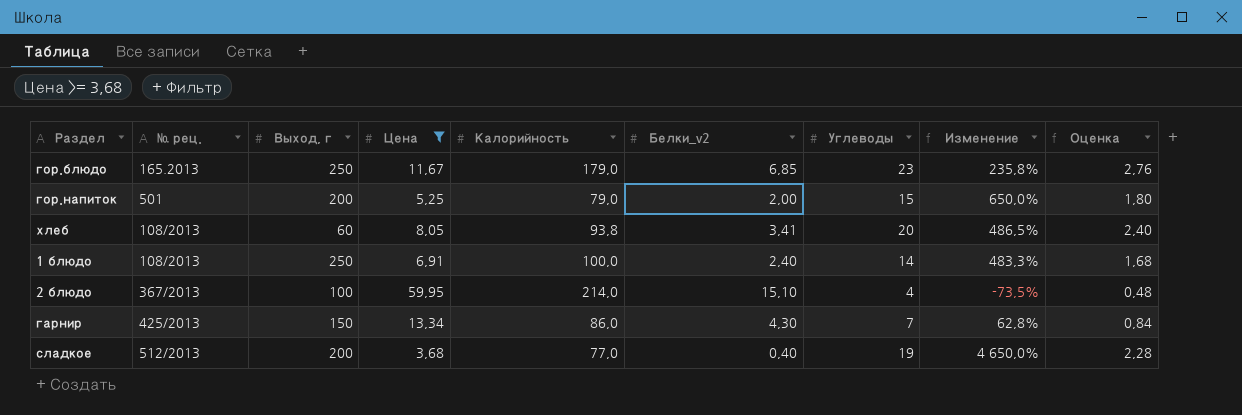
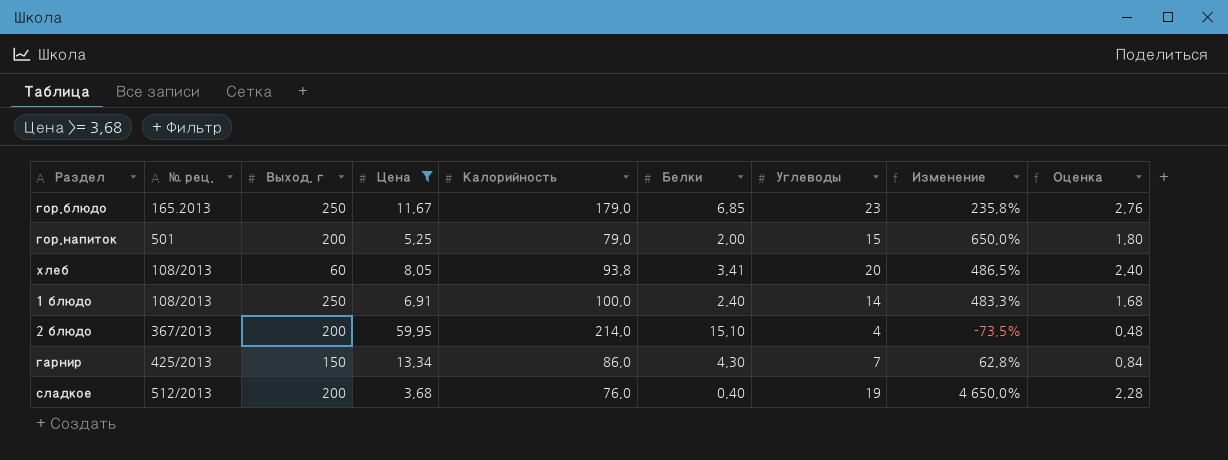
column name: Белки_v2 -> Белки
2 блюдо | Выход, г: 100 -> 200
сладкое | Калорийность: 77,0 -> 76,0

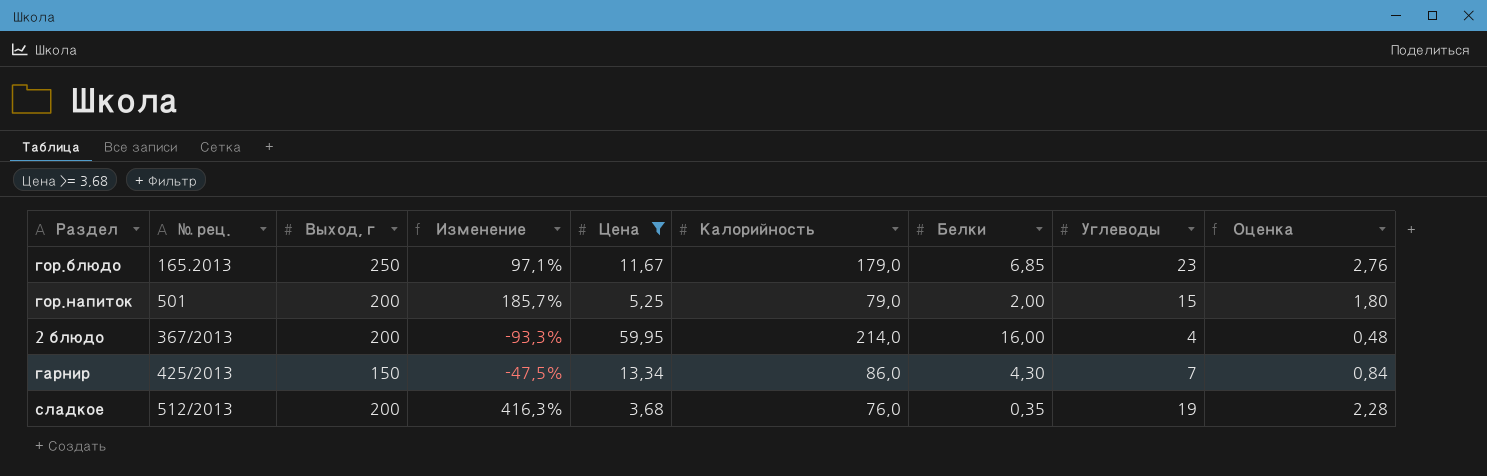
column Изменение | formula: ([Углеводы] - [Белки]) / [Белки] -> ([Углеводы] - [Цена]) / [Цена]
column Изменение | position: 8 -> 4
row хлеб: 108/2013 | 60 | 8,05 | 93,8 | 3,41 | 20 | 486,5% | 2,40 -> none
row 1 блюдо: 108/2013 | 250 | 6,91 | 100,0 | 2,40 | 14 | 483,3% | 1,68 -> none
2 блюдо | Белки: 15,10 -> 16,00
сладкое | Белки: 0,40 -> 0,35

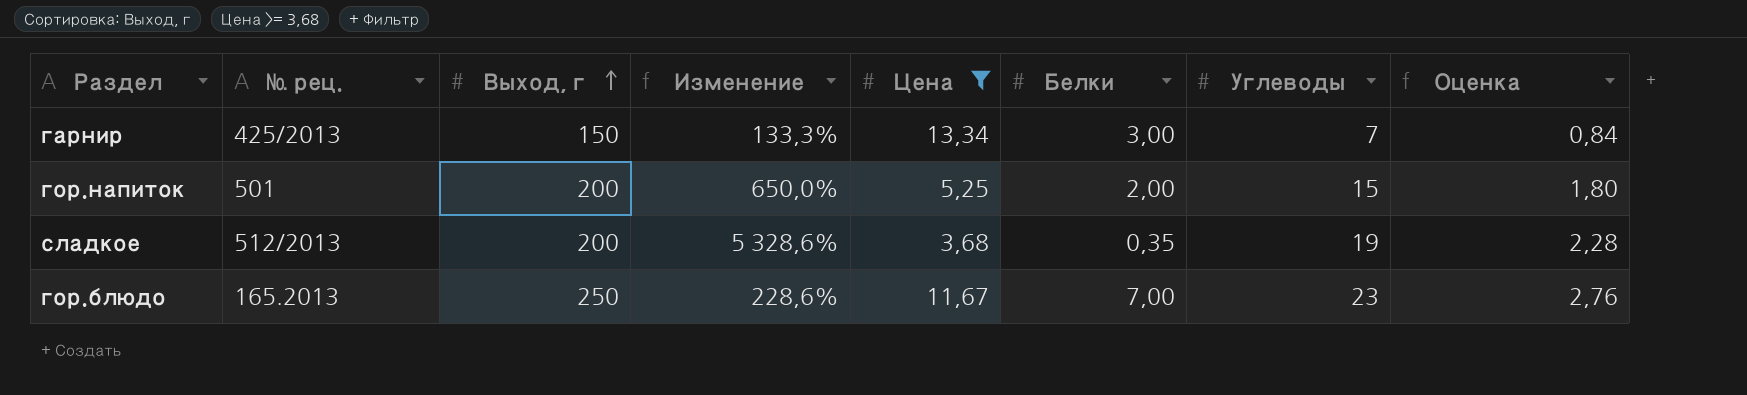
row order: none -> Выход, г ascending
column Калорийность | position: 6 -> none
column Изменение | formula: ([Углеводы] - [Цена]) / [Цена] -> ([Углеводы] - [Белки]) / [Белки]
row 2 блюдо: 367/2013 | 200 | -93,3% | 59,95 | 214,0 | 16,00 | 4 | 0,48 -> none
гарнир | Белки: 4,30 -> 3,00
гор.блюдо | Белки: 6,85 -> 7,00

